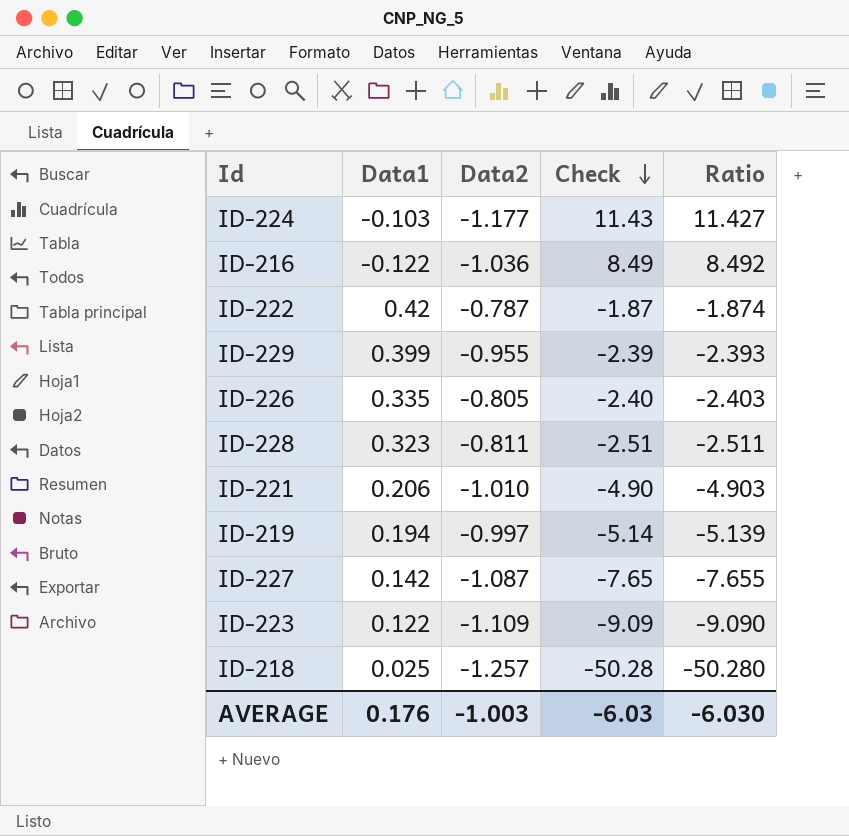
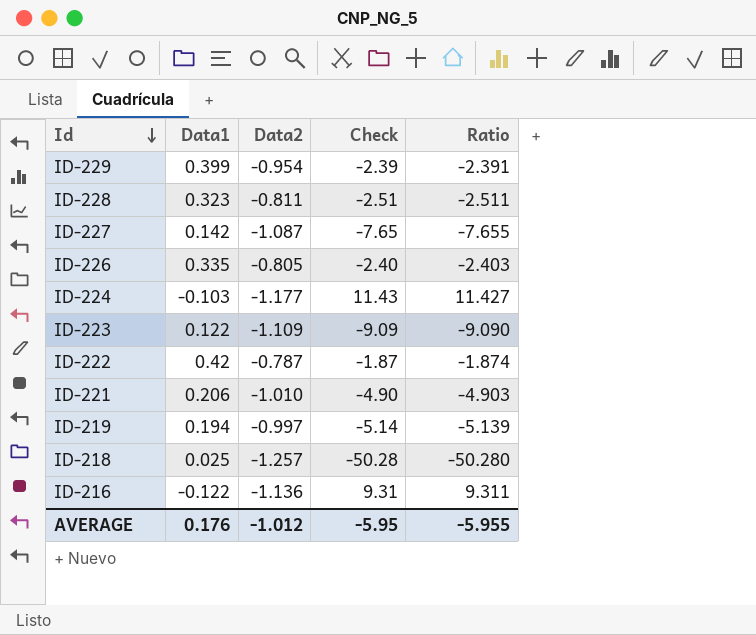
row order: Check descending -> Id descending
ID-229 | Data2: -0.955 -> -0.954
ID-229 | Ratio: -2.393 -> -2.391
ID-216 | Data2: -1.036 -> -1.136
ID-216 | Check: 8.49 -> 9.31
ID-216 | Ratio: 8.492 -> 9.311
AVERAGE | Data2: -1.003 -> -1.012
AVERAGE | Check: -6.03 -> -5.95
AVERAGE | Ratio: -6.030 -> -5.955

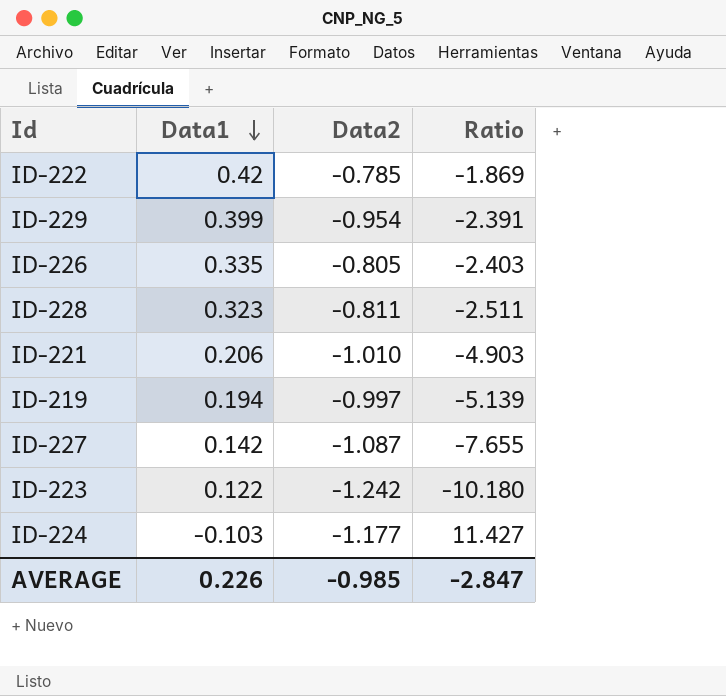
row order: Id descending -> Data1 descending
column Check | formula: [Data2] / [Data1] -> none
row ID-218: 0.025 | -1.257 | -50.28 | -50.280 -> none
row ID-216: -0.122 | -1.136 | 9.31 | 9.311 -> none
ID-222 | Data2: -0.787 -> -0.785
ID-222 | Ratio: -1.874 -> -1.869
ID-223 | Data2: -1.109 -> -1.242
ID-223 | Ratio: -9.090 -> -10.180
AVERAGE | Data1: 0.176 -> 0.226
AVERAGE | Data2: -1.012 -> -0.985
AVERAGE | Ratio: -5.955 -> -2.847

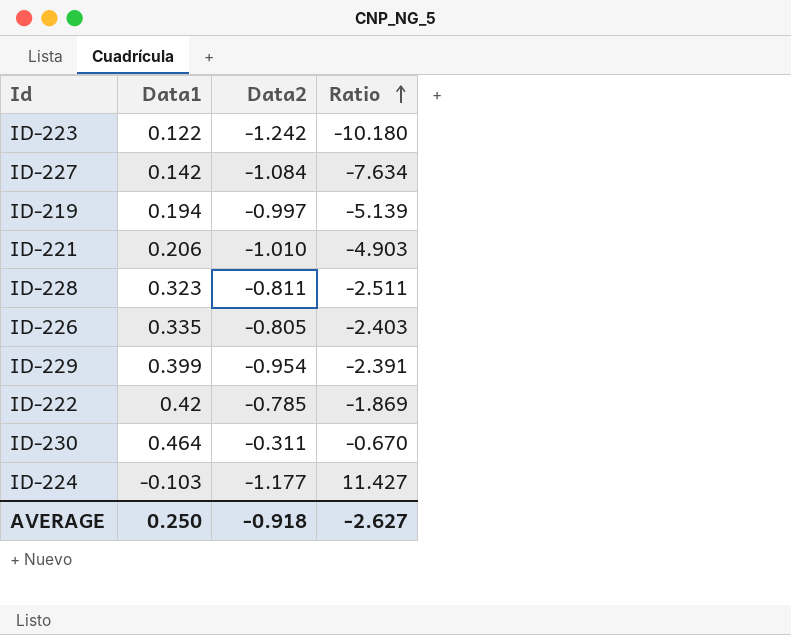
row order: Data1 descending -> Ratio ascending
ID-227 | Data2: -1.087 -> -1.084
ID-227 | Ratio: -7.655 -> -7.634
row ID-230: none -> 0.464 | -0.311 | -0.670
AVERAGE | Data1: 0.226 -> 0.250
AVERAGE | Data2: -0.985 -> -0.918
AVERAGE | Ratio: -2.847 -> -2.627

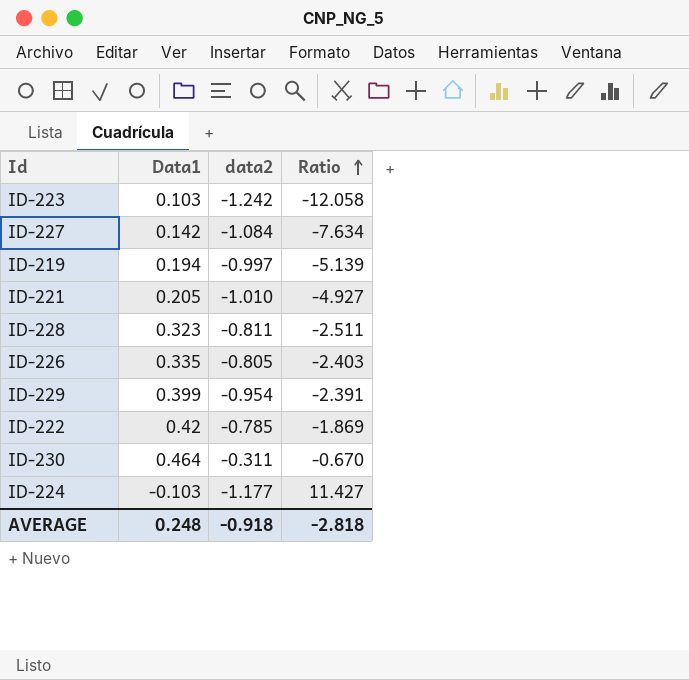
column name: Data2 -> data2
ID-223 | Data1: 0.122 -> 0.103
ID-223 | Ratio: -10.180 -> -12.058
ID-221 | Data1: 0.206 -> 0.205
ID-221 | Ratio: -4.903 -> -4.927
AVERAGE | Data1: 0.250 -> 0.248
AVERAGE | Ratio: -2.627 -> -2.818

